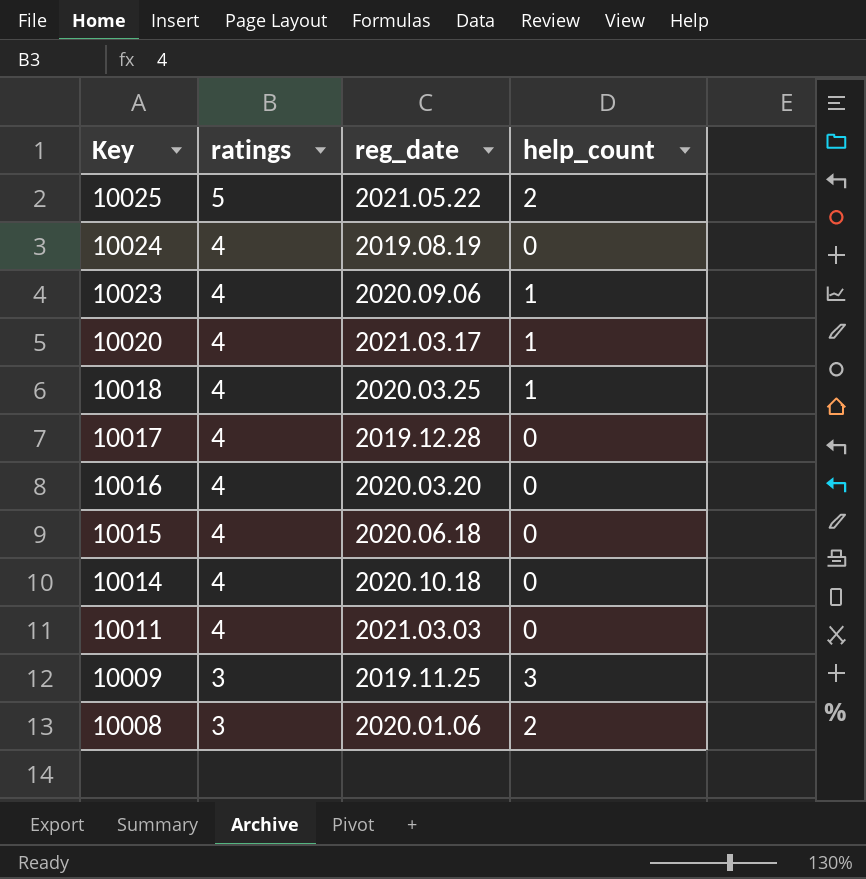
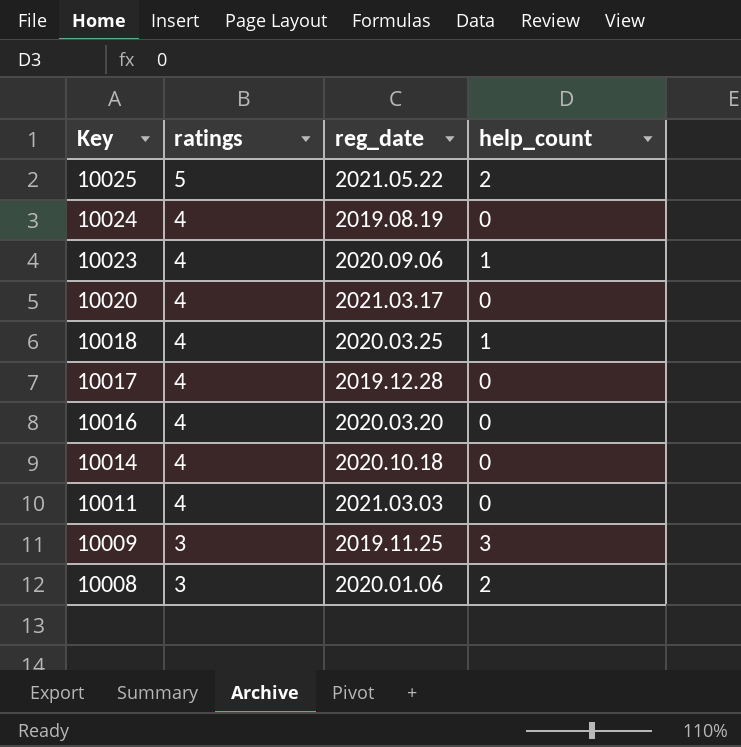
row 10015: 4 | 2020.06.18 | 0 -> none
10020 | help_count: 1 -> 0

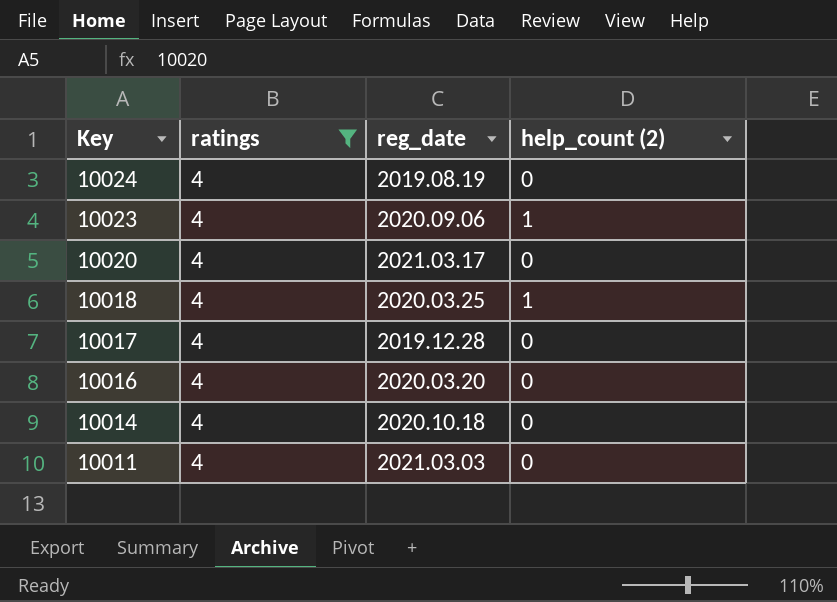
filter: none -> ratings = 4
column name: help_count -> help_count (2)

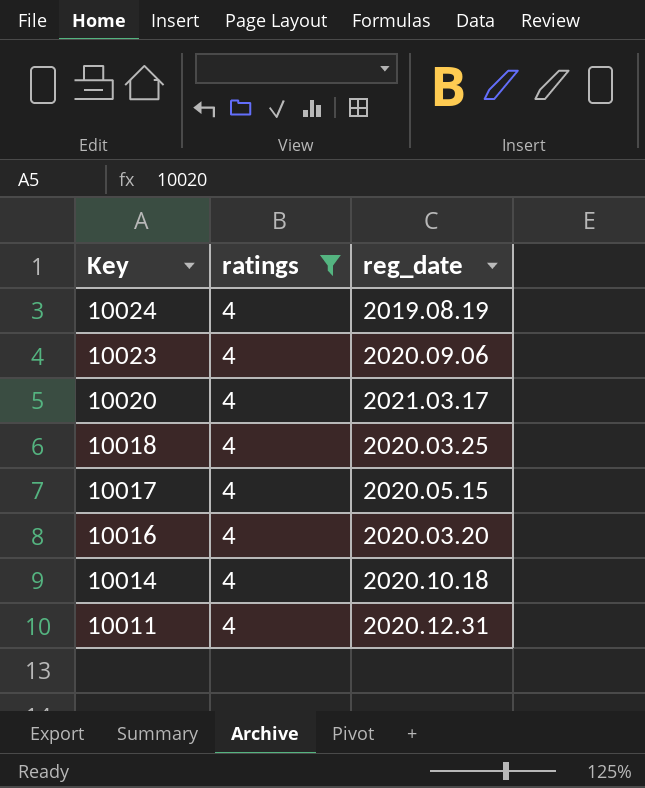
column help_count (2) | position: 4 -> none
10017 | reg_date: 2019.12.28 -> 2020.05.15
10011 | reg_date: 2021.03.03 -> 2020.12.31

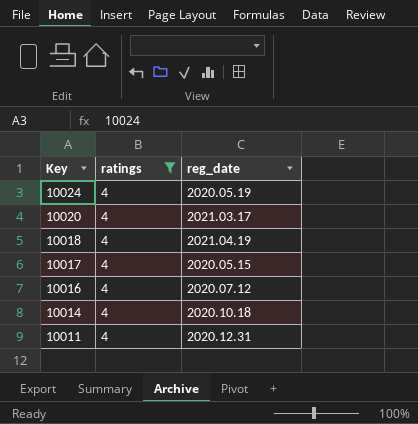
row 10023: 4 | 2020.09.06 -> none
10024 | reg_date: 2019.08.19 -> 2020.05.19
10018 | reg_date: 2020.03.25 -> 2021.04.19
10016 | reg_date: 2020.03.20 -> 2020.07.12

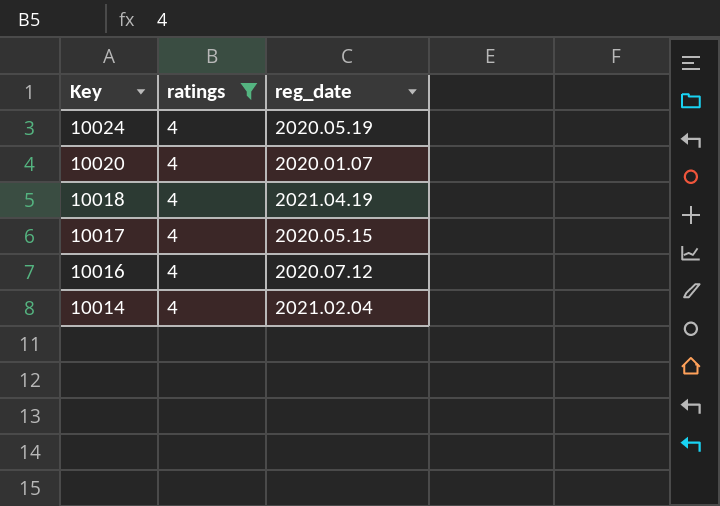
row 10011: 4 | 2020.12.31 -> none
10020 | reg_date: 2021.03.17 -> 2020.01.07
10014 | reg_date: 2020.10.18 -> 2021.02.04

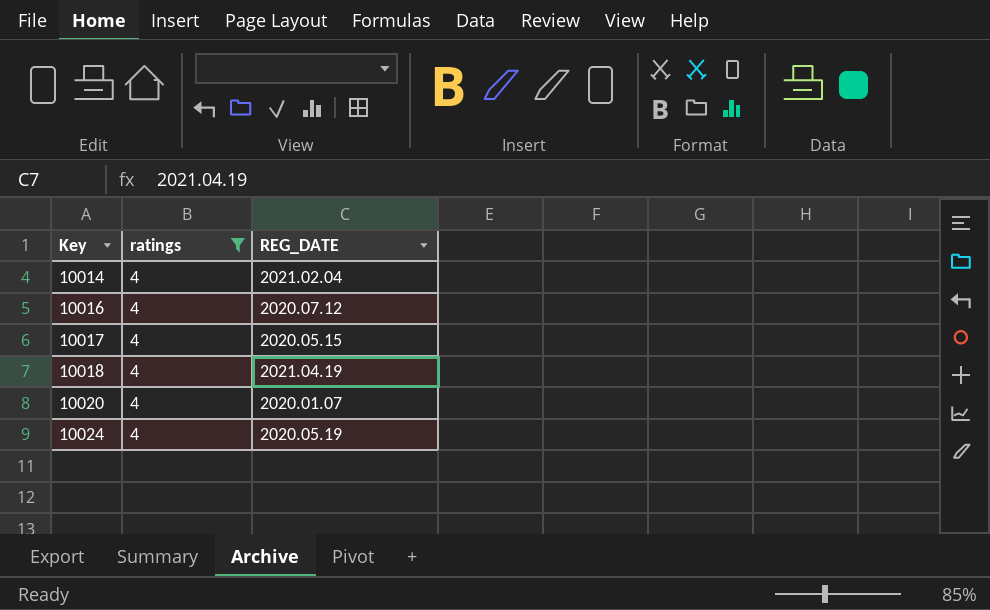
row order: Key descending -> Key ascending
column name: reg_date -> REG_DATE

